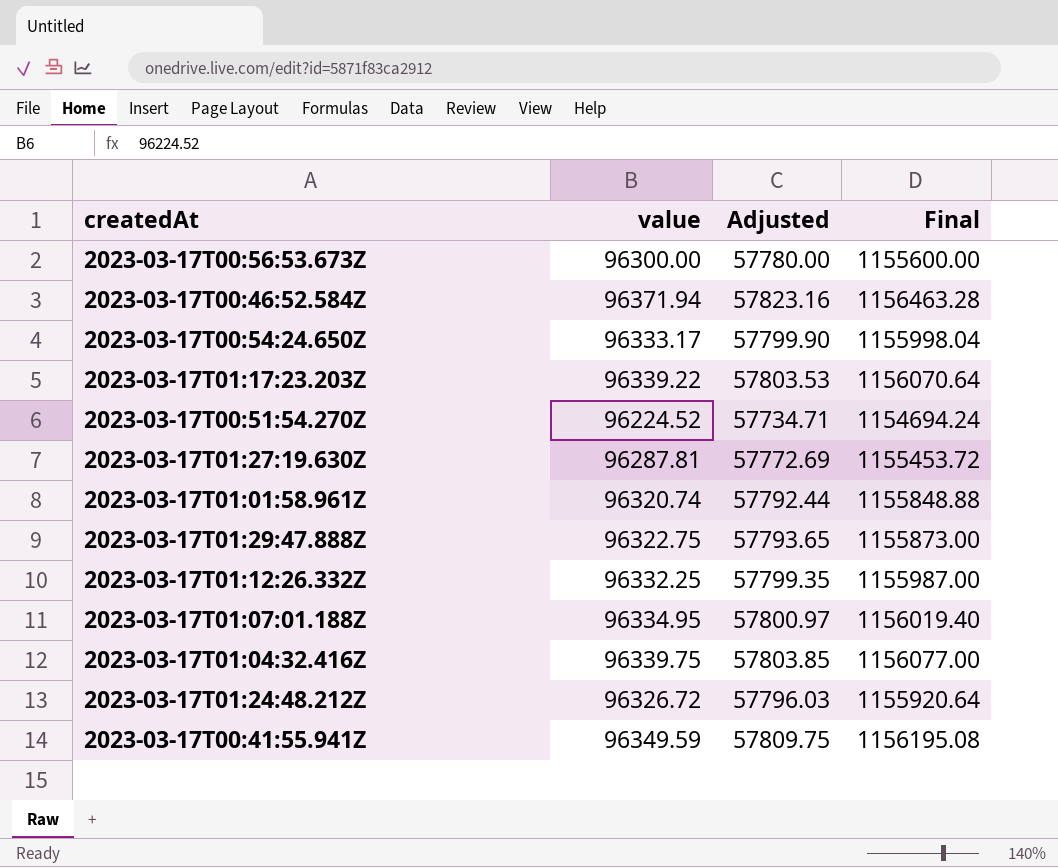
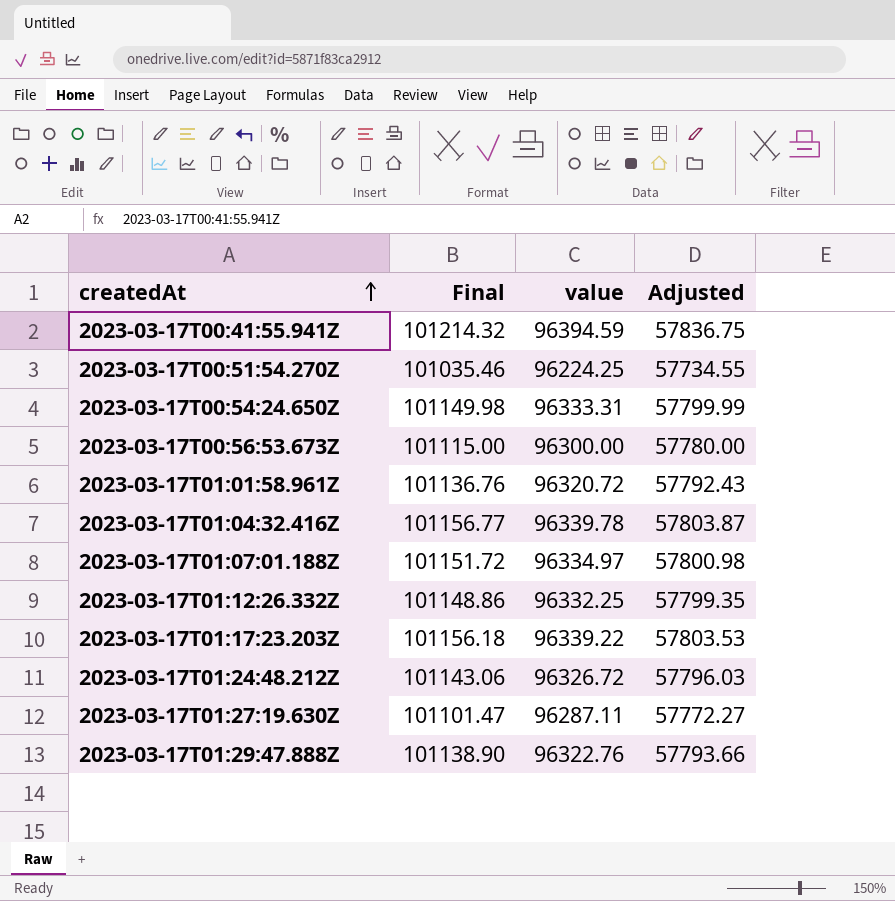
row order: none -> createdAt ascending
column Final | formula: [value] * 12 -> [value] * 1.05
column Final | position: 4 -> 2
row 2023-03-17T00:46:52.584Z: 96371.94 | 57823.16 | 1156463.28 -> none
2023-03-17T00:41:55.941Z | value: 96349.59 -> 96394.59
2023-03-17T00:41:55.941Z | Adjusted: 57809.75 -> 57836.75
2023-03-17T00:51:54.270Z | value: 96224.52 -> 96224.25
2023-03-17T00:51:54.270Z | Adjusted: 57734.71 -> 57734.55
2023-03-17T00:54:24.650Z | value: 96333.17 -> 96333.31
2023-03-17T00:54:24.650Z | Adjusted: 57799.90 -> 57799.99
2023-03-17T01:01:58.961Z | value: 96320.74 -> 96320.72
2023-03-17T01:01:58.961Z | Adjusted: 57792.44 -> 57792.43
2023-03-17T01:04:32.416Z | value: 96339.75 -> 96339.78
2023-03-17T01:04:32.416Z | Adjusted: 57803.85 -> 57803.87
2023-03-17T01:07:01.188Z | value: 96334.95 -> 96334.97
2023-03-17T01:07:01.188Z | Adjusted: 57800.97 -> 57800.98
2023-03-17T01:27:19.630Z | value: 96287.81 -> 96287.11
2023-03-17T01:27:19.630Z | Adjusted: 57772.69 -> 57772.27
2023-03-17T01:29:47.888Z | value: 96322.75 -> 96322.76
2023-03-17T01:29:47.888Z | Adjusted: 57793.65 -> 57793.66

